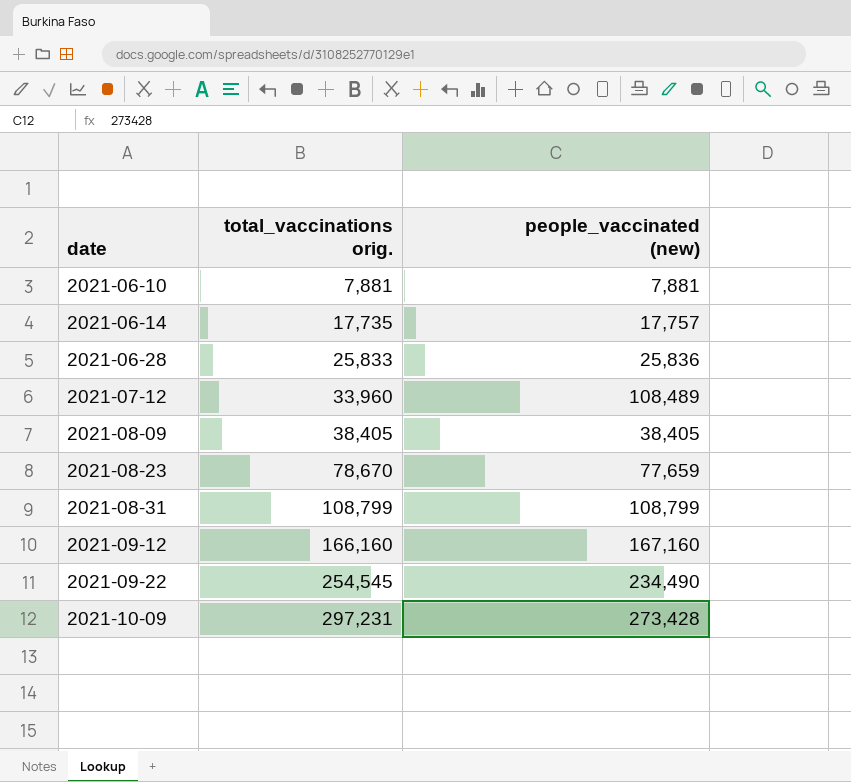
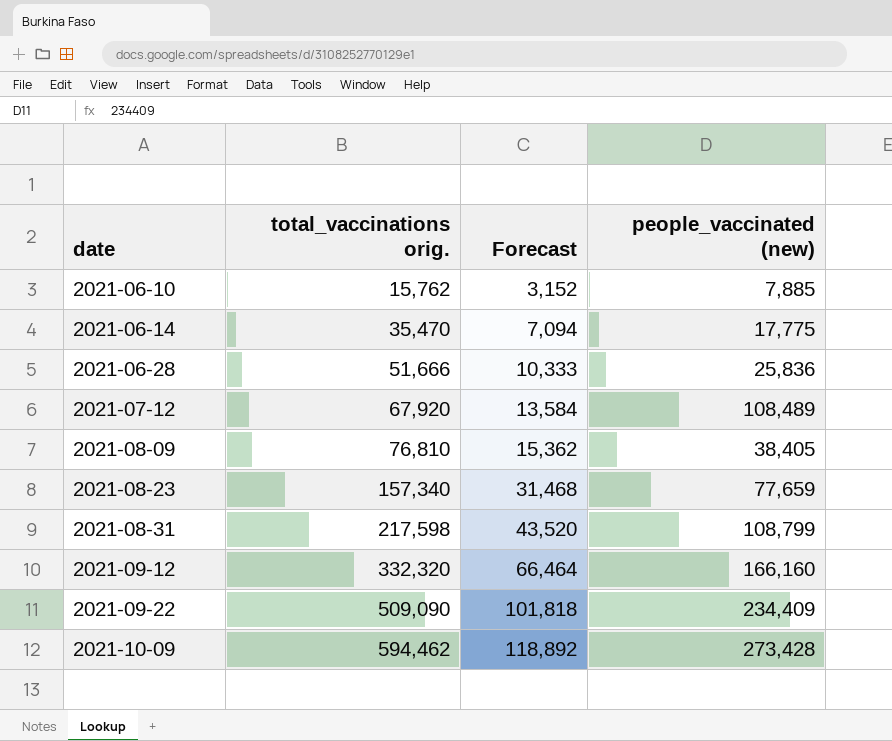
column Forecast | formula: none -> [total_vaccinations orig.] * 0.2
2021-06-10 | total_vaccinations orig.: 7,881 -> 15,762
2021-06-10 | people_vaccinated (new): 7,881 -> 7,885
2021-06-14 | total_vaccinations orig.: 17,735 -> 35,470
2021-06-14 | people_vaccinated (new): 17,757 -> 17,775
2021-06-28 | total_vaccinations orig.: 25,833 -> 51,666
2021-07-12 | total_vaccinations orig.: 33,960 -> 67,920
2021-08-09 | total_vaccinations orig.: 38,405 -> 76,810
2021-08-23 | total_vaccinations orig.: 78,670 -> 157,340
2021-08-31 | total_vaccinations orig.: 108,799 -> 217,598
2021-09-12 | total_vaccinations orig.: 166,160 -> 332,320
2021-09-12 | people_vaccinated (new): 167,160 -> 166,160
2021-09-22 | total_vaccinations orig.: 254,545 -> 509,090
2021-09-22 | people_vaccinated (new): 234,490 -> 234,409
2021-10-09 | total_vaccinations orig.: 297,231 -> 594,462

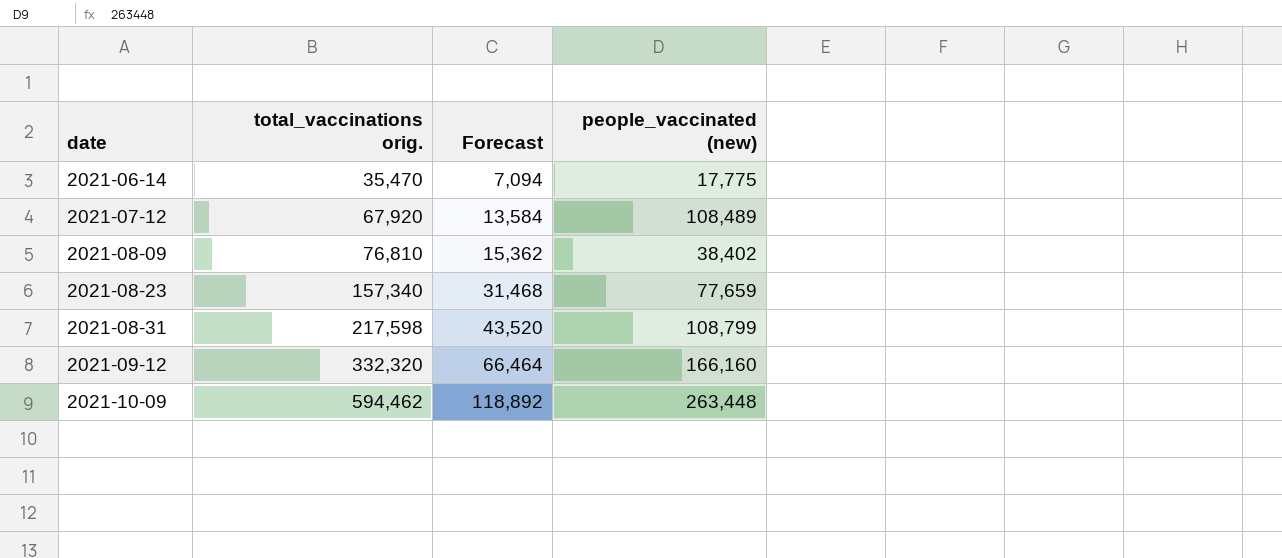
row 2021-06-10: 15,762 | 3,152 | 7,885 -> none
row 2021-06-28: 51,666 | 10,333 | 25,836 -> none
row 2021-09-22: 509,090 | 101,818 | 234,409 -> none
2021-08-09 | people_vaccinated (new): 38,405 -> 38,402
2021-10-09 | people_vaccinated (new): 273,428 -> 263,448

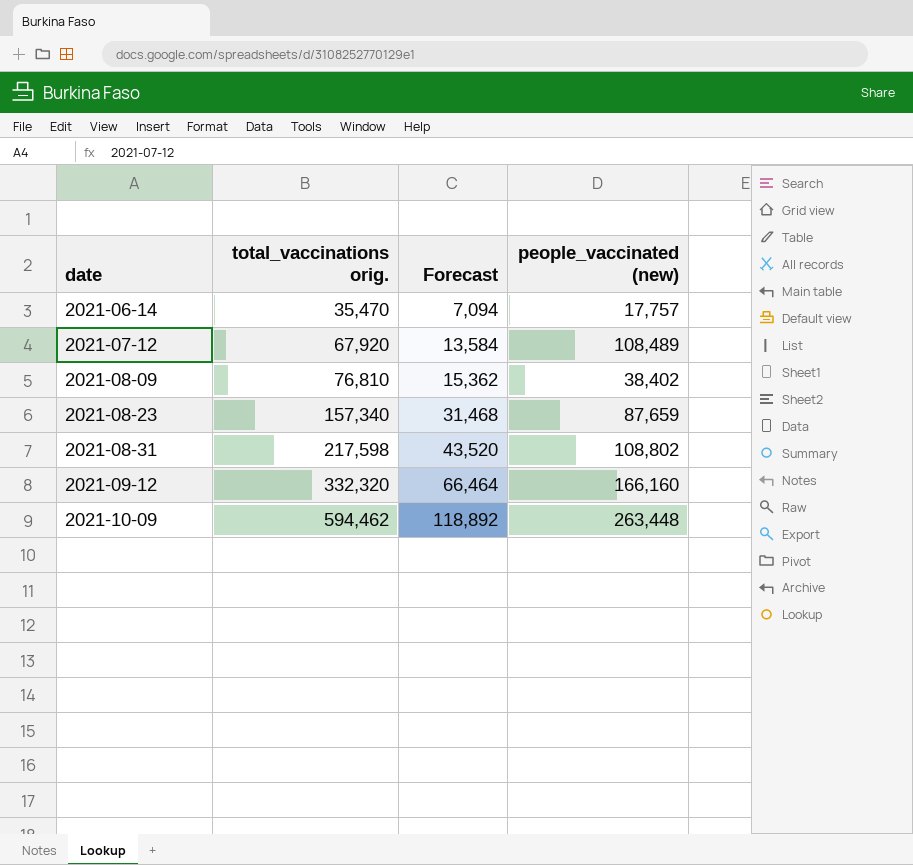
2021-06-14 | people_vaccinated (new): 17,775 -> 17,757
2021-08-23 | people_vaccinated (new): 77,659 -> 87,659
2021-08-31 | people_vaccinated (new): 108,799 -> 108,802

